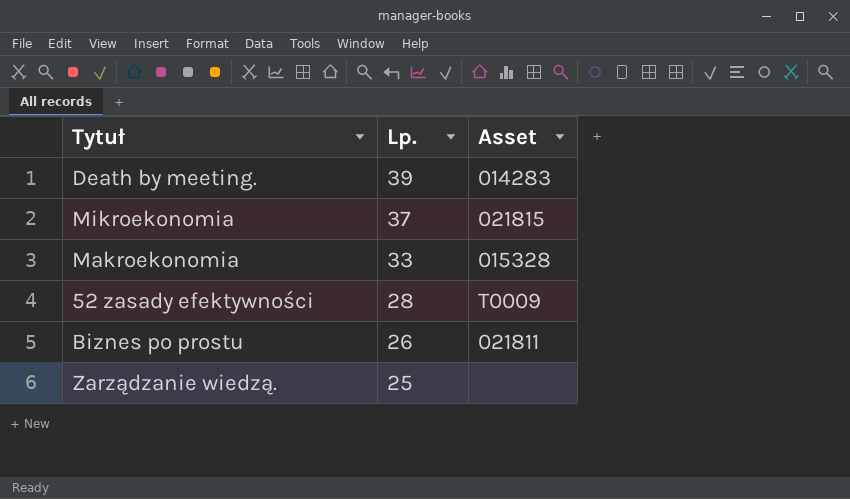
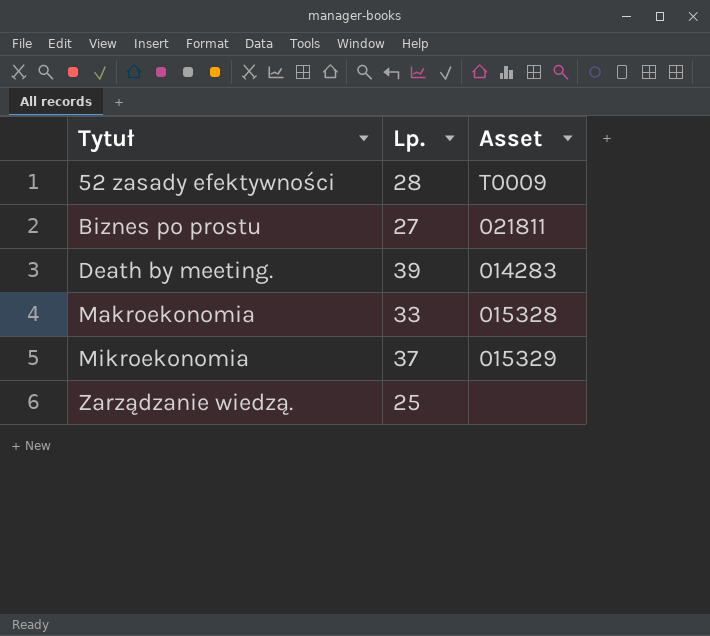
row order: Lp. descending -> Tytuł ascending
Biznes po prostu | Lp.: 26 -> 27
Mikroekonomia | Asset: 021815 -> 015329

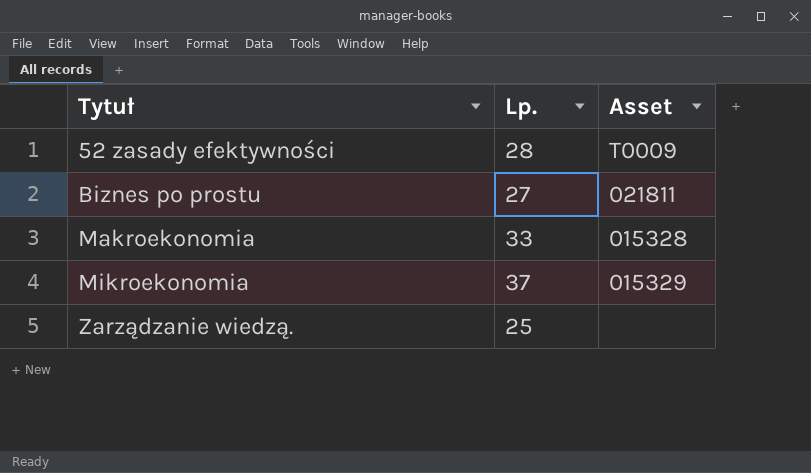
row Death by meeting.: 39 | 014283 -> none

